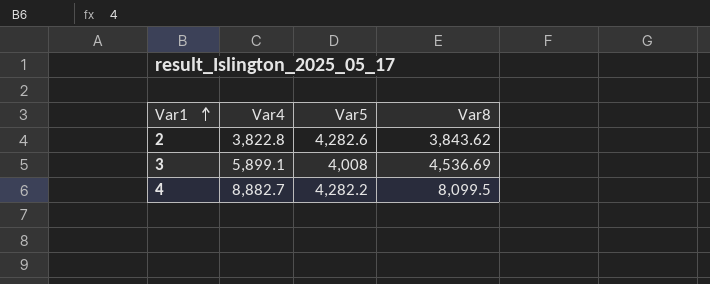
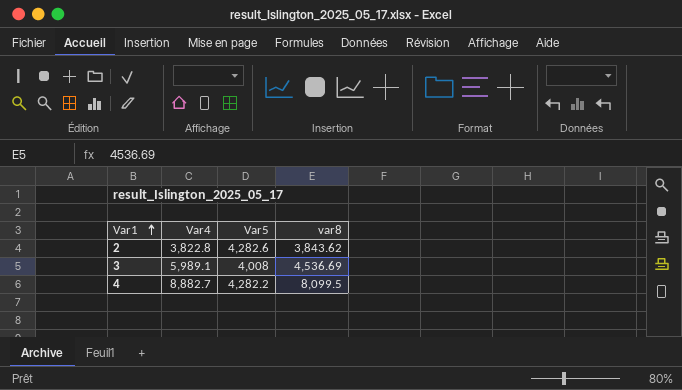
column name: Var8 -> var8
3 | Var4: 5,899.1 -> 5,989.1

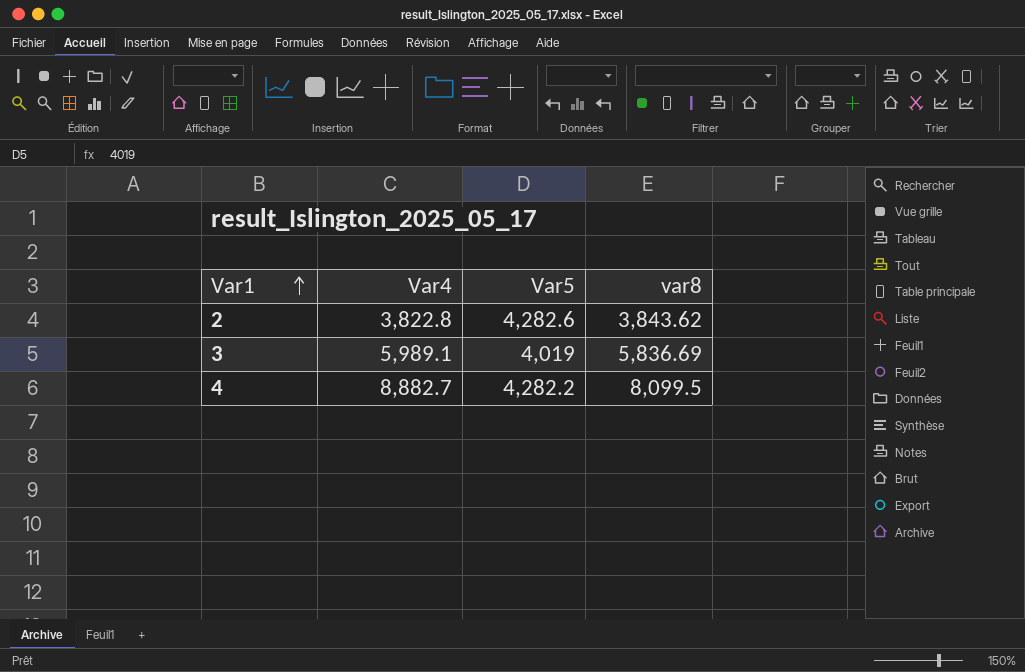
3 | Var5: 4,008 -> 4,019
3 | var8: 4,536.69 -> 5,836.69

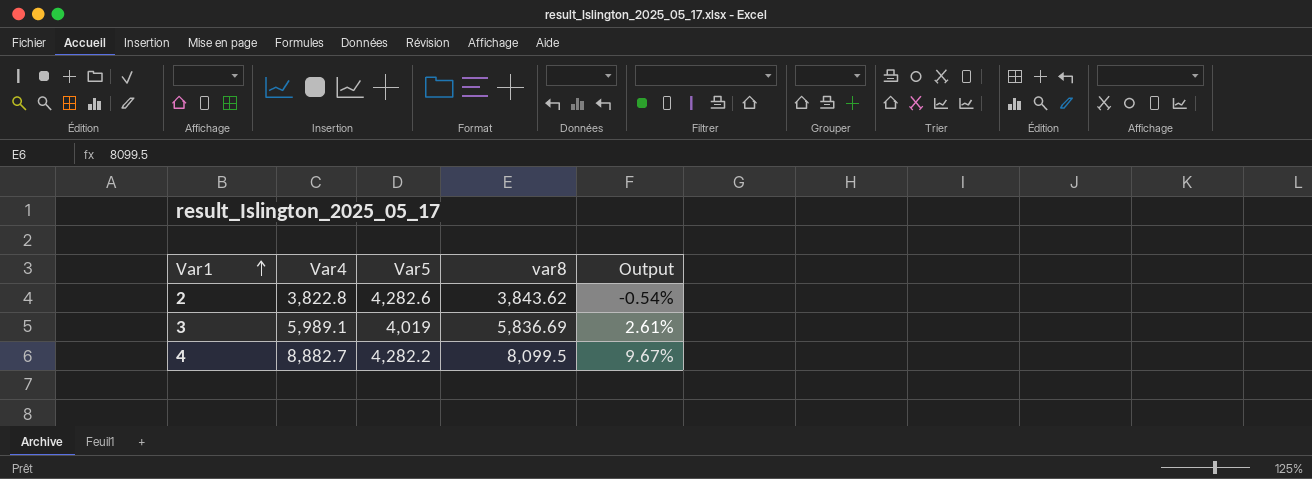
column Output | formula: none -> ([Var4] - [var8]) / [var8]

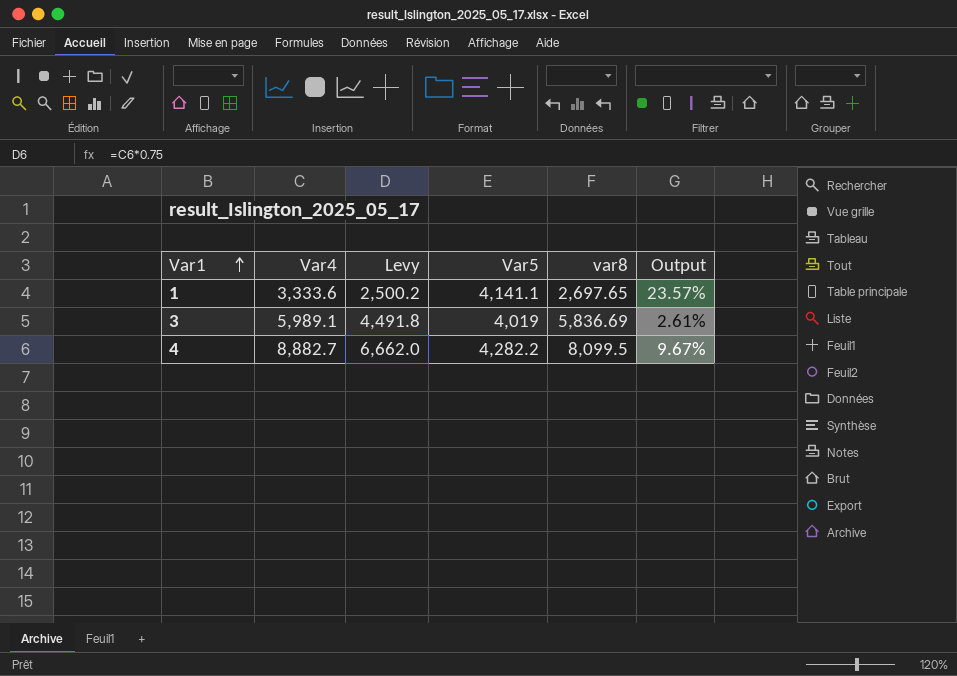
column Levy | formula: none -> [Var4] * 0.75
row 2: 3,822.8 | 4,282.6 | 3,843.62 | -0.54% -> none
row 1: none -> 3,333.6 | 2,500.2 | 4,141.1 | 2,697.65 | 23.57%

